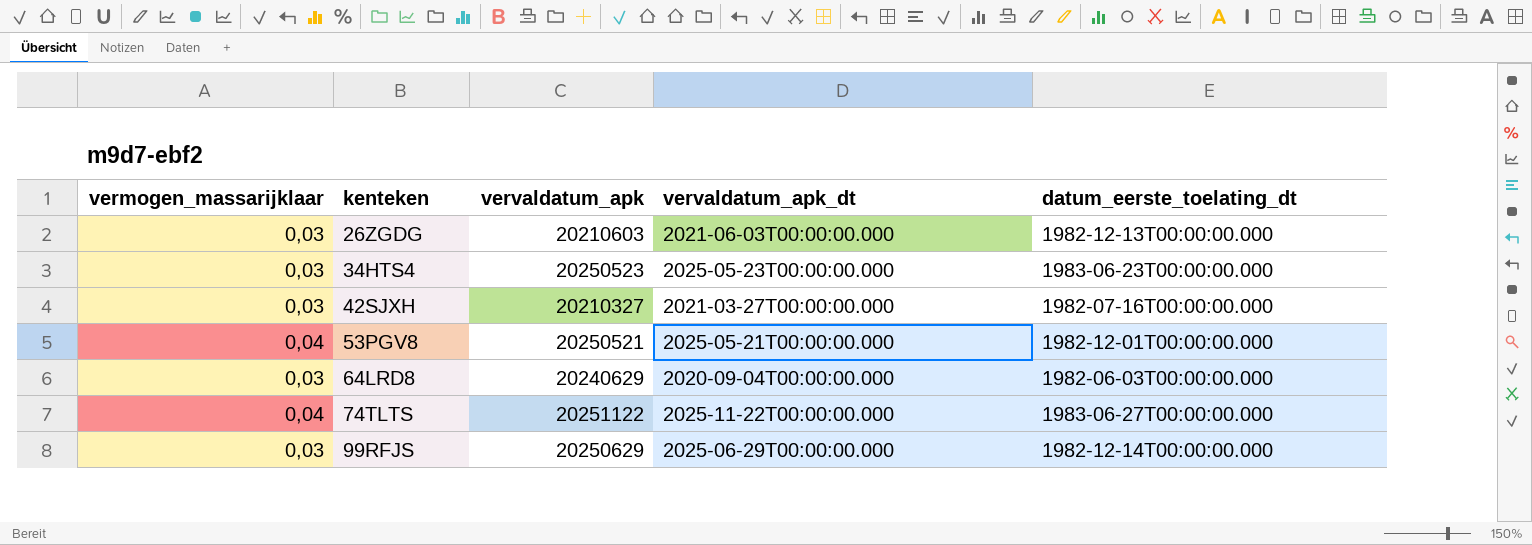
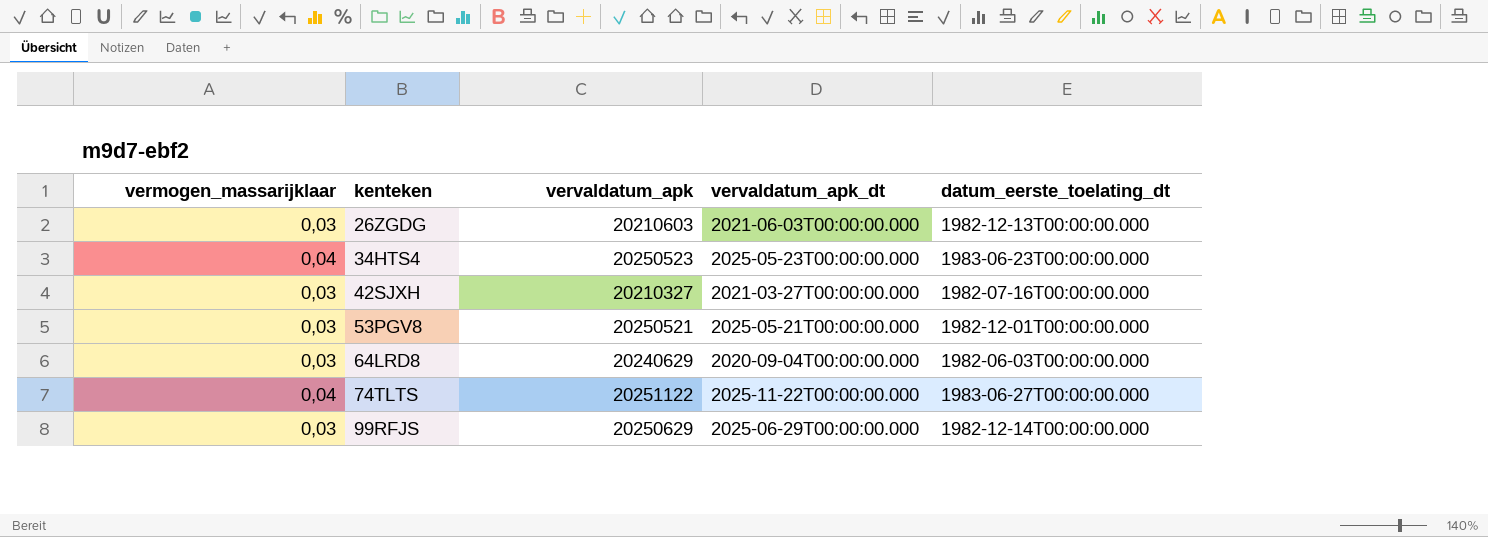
34HTS4 | vermogen_massarijklaar: 0,03 -> 0,04
53PGV8 | vermogen_massarijklaar: 0,04 -> 0,03

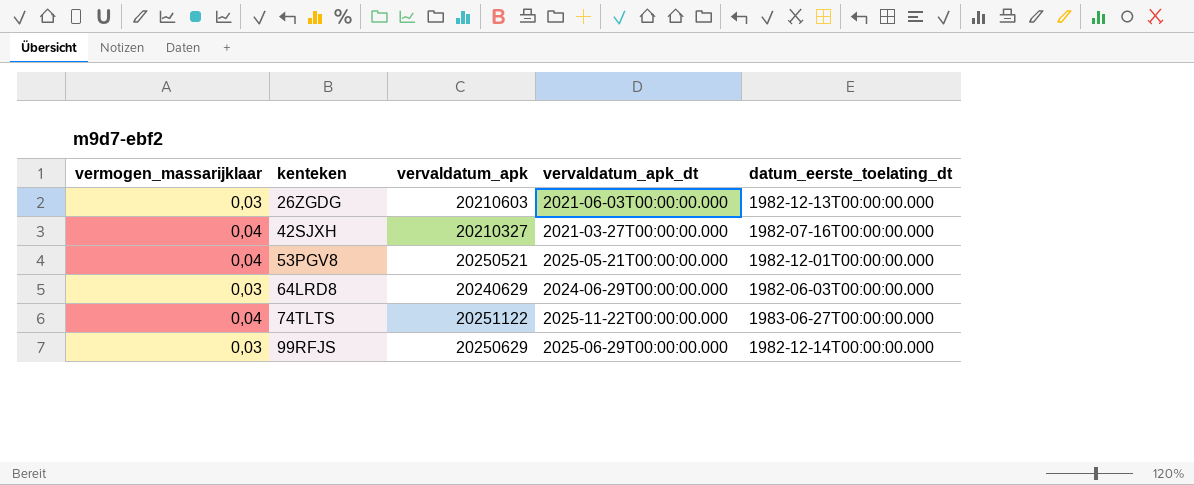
row 34HTS4: 0,04 | 20250523 | 2025-05-23T00:00:00.000 | 1983-06-23T00:00:00.000 -> none
42SJXH | vermogen_massarijklaar: 0,03 -> 0,04
53PGV8 | vermogen_massarijklaar: 0,03 -> 0,04
64LRD8 | vervaldatum_apk_dt: 2020-09-04T00:00:00.000 -> 2024-06-29T00:00:00.000

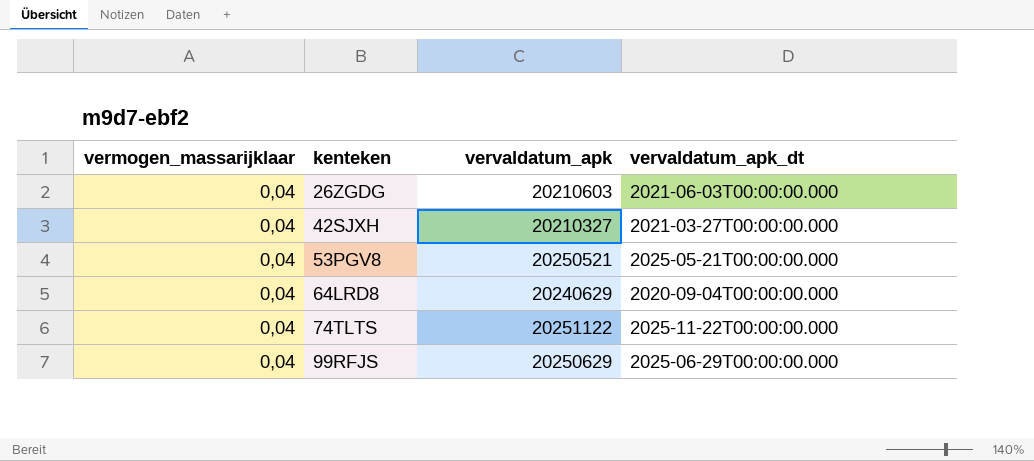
column datum_eerste_toelating_dt | position: 5 -> none
26ZGDG | vermogen_massarijklaar: 0,03 -> 0,04
64LRD8 | vermogen_massarijklaar: 0,03 -> 0,04
64LRD8 | vervaldatum_apk_dt: 2024-06-29T00:00:00.000 -> 2020-09-04T00:00:00.000
99RFJS | vermogen_massarijklaar: 0,03 -> 0,04

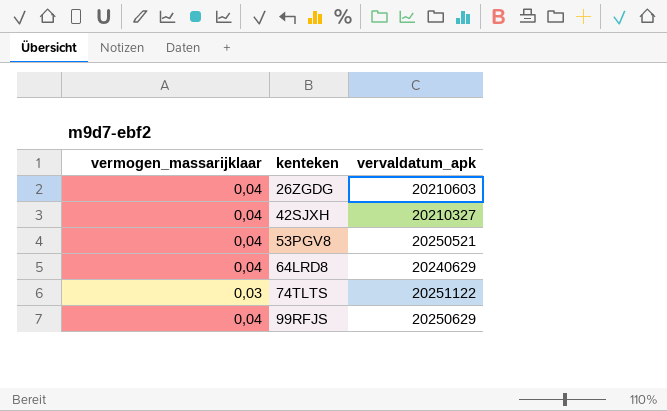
column vervaldatum_apk_dt | position: 4 -> none
74TLTS | vermogen_massarijklaar: 0,04 -> 0,03

